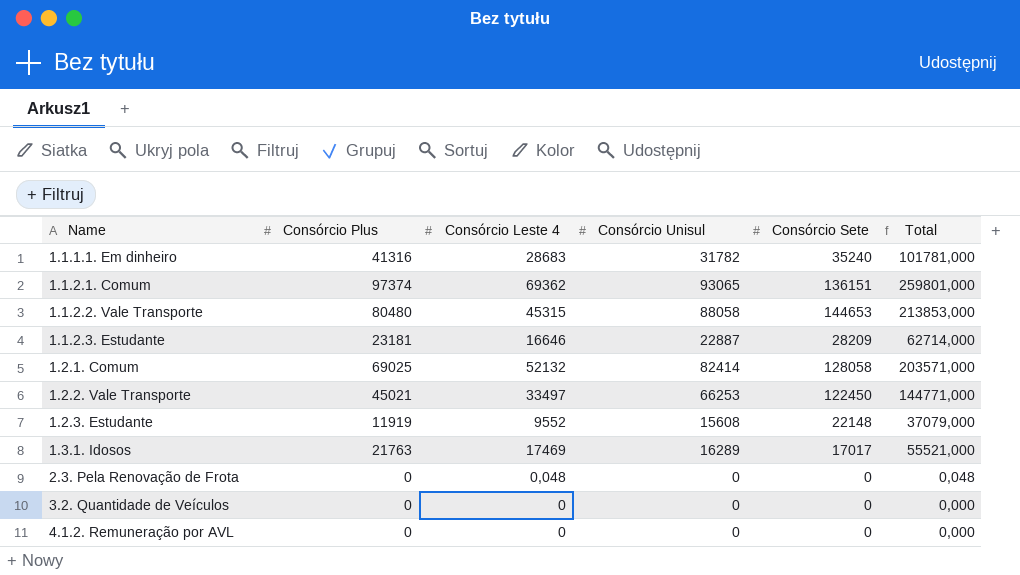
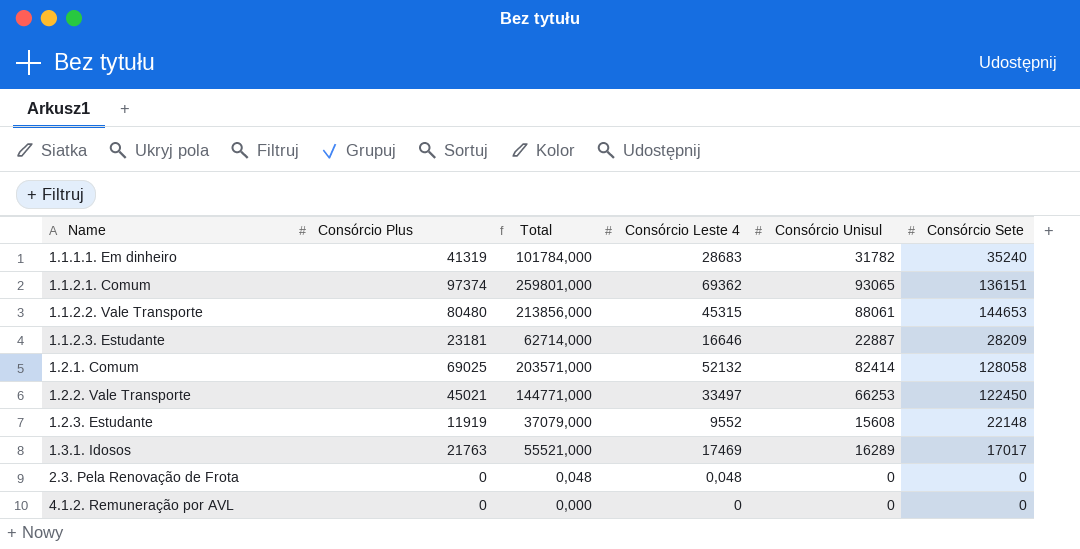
column Total | position: 6 -> 3
row 3.2. Quantidade de Veículos: 0 | 0 | 0 | 0 | 0,000 -> none
1.1.1.1. Em dinheiro | Consórcio Plus: 41316 -> 41319
1.1.1.1. Em dinheiro | Total: 101781,000 -> 101784,000
1.1.2.2. Vale Transporte | Total: 213853,000 -> 213856,000
1.1.2.2. Vale Transporte | Consórcio Unisul: 88058 -> 88061

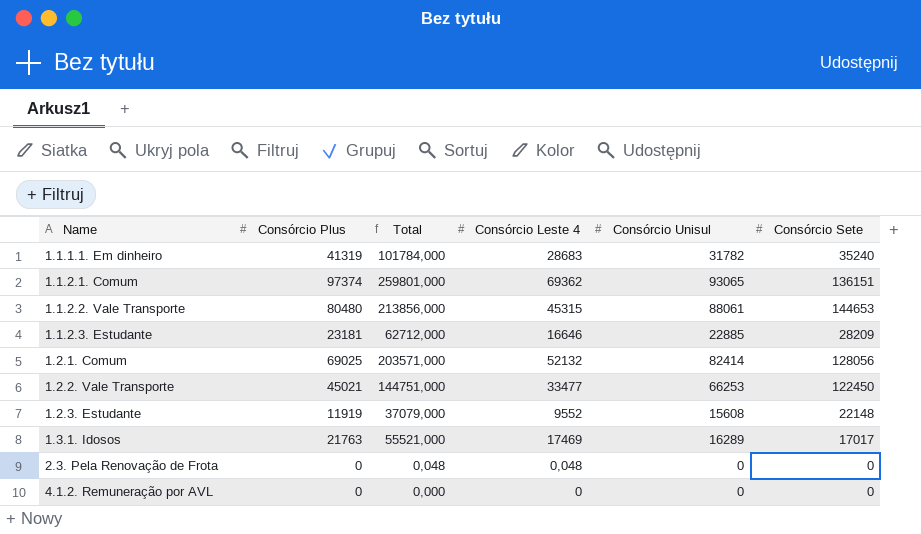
1.1.2.3. Estudante | Total: 62714,000 -> 62712,000
1.1.2.3. Estudante | Consórcio Unisul: 22887 -> 22885
1.2.1. Comum | Consórcio Sete: 128058 -> 128056
1.2.2. Vale Transporte | Total: 144771,000 -> 144751,000
1.2.2. Vale Transporte | Consórcio Leste 4: 33497 -> 33477

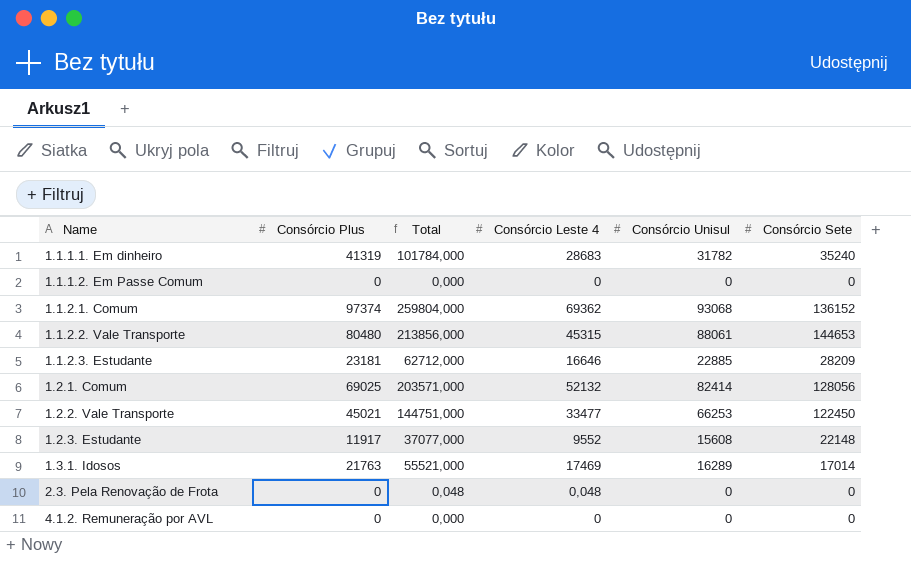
row 1.1.1.2. Em Passe Comum: none -> 0 | 0,000 | 0 | 0 | 0
1.1.2.1. Comum | Total: 259801,000 -> 259804,000
1.1.2.1. Comum | Consórcio Unisul: 93065 -> 93068
1.1.2.1. Comum | Consórcio Sete: 136151 -> 136152
1.2.3. Estudante | Consórcio Plus: 11919 -> 11917
1.2.3. Estudante | Total: 37079,000 -> 37077,000
1.3.1. Idosos | Consórcio Sete: 17017 -> 17014

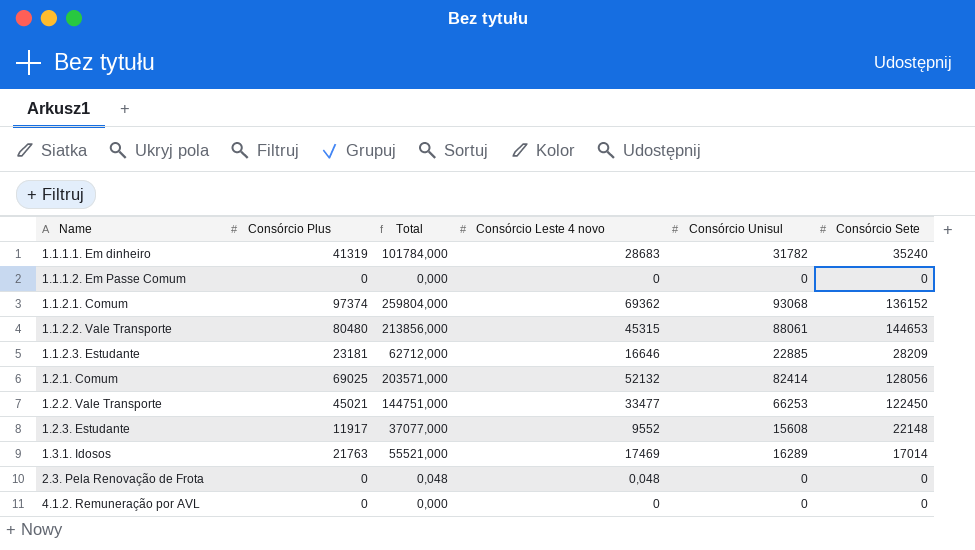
column name: Consórcio Leste 4 -> Consórcio Leste 4 novo

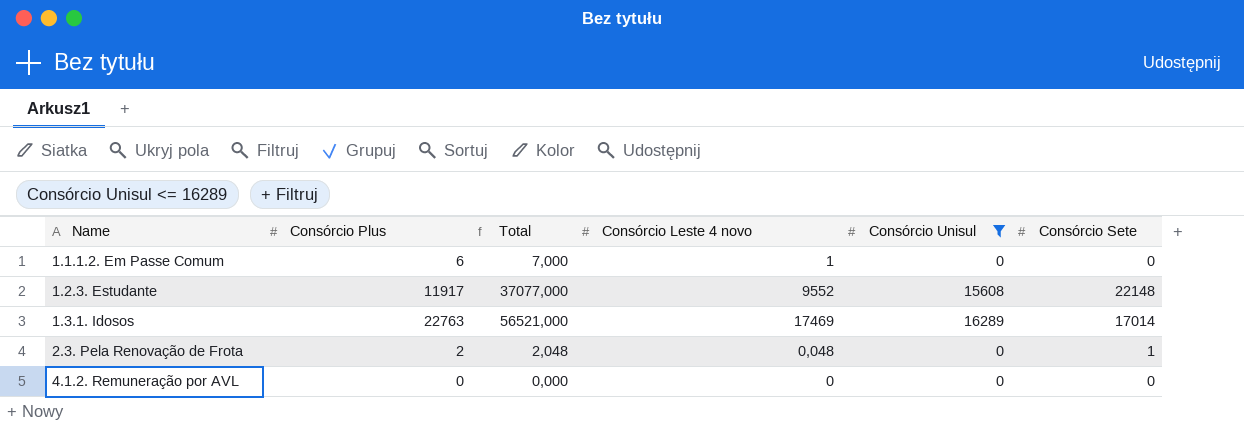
filter: none -> Consórcio Unisul <= 16289
1.1.1.2. Em Passe Comum | Consórcio Plus: 0 -> 6
1.1.1.2. Em Passe Comum | Total: 0,000 -> 7,000
1.1.1.2. Em Passe Comum | Consórcio Leste 4 novo: 0 -> 1
1.3.1. Idosos | Consórcio Plus: 21763 -> 22763
1.3.1. Idosos | Total: 55521,000 -> 56521,000
2.3. Pela Renovação de Frota | Consórcio Plus: 0 -> 2
2.3. Pela Renovação de Frota | Total: 0,048 -> 2,048
2.3. Pela Renovação de Frota | Consórcio Sete: 0 -> 1

